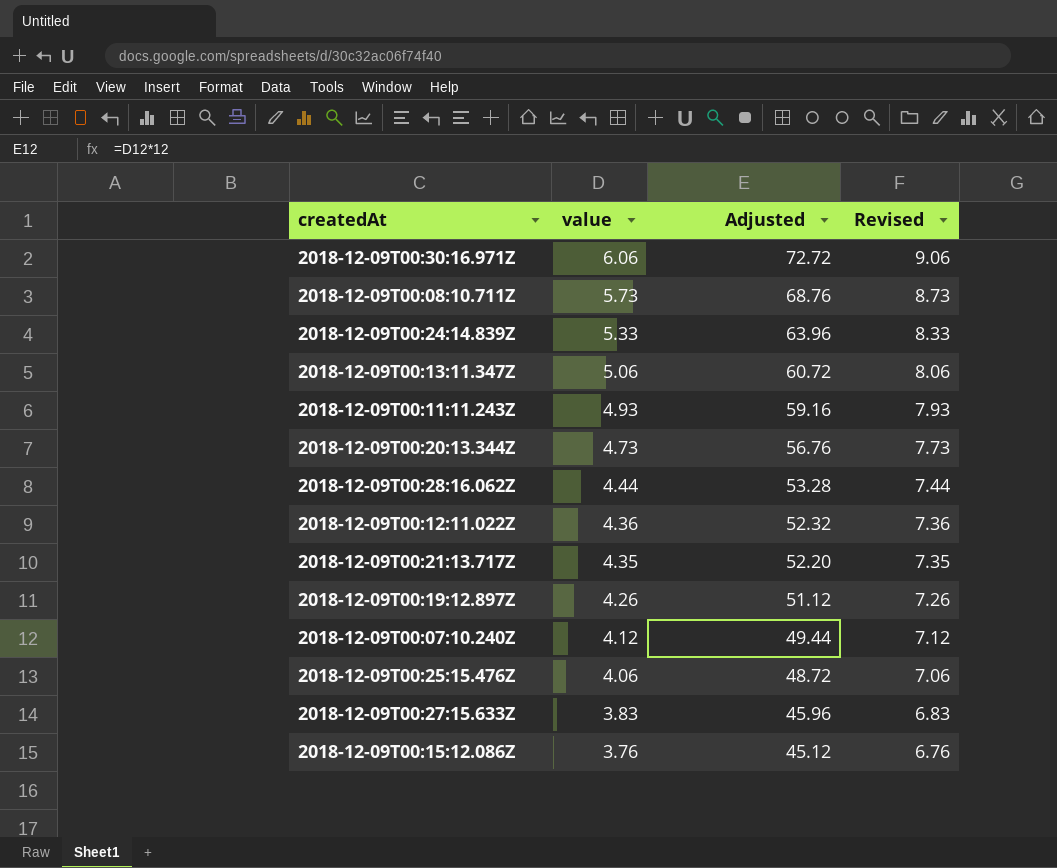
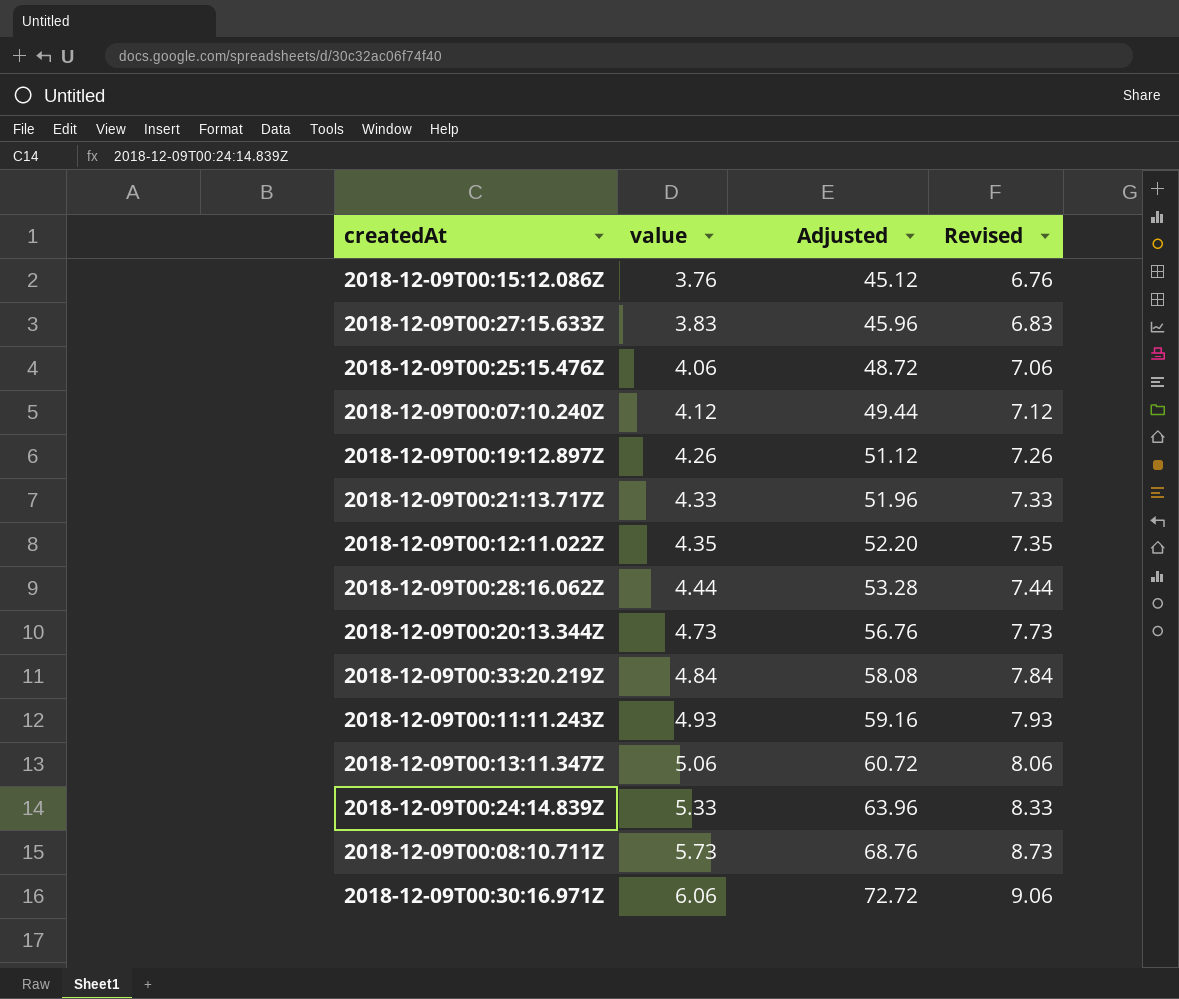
row order: value descending -> value ascending
2018-12-09T00:21:13.717Z | value: 4.35 -> 4.33
2018-12-09T00:21:13.717Z | Adjusted: 52.20 -> 51.96
2018-12-09T00:21:13.717Z | Revised: 7.35 -> 7.33
2018-12-09T00:12:11.022Z | value: 4.36 -> 4.35
2018-12-09T00:12:11.022Z | Adjusted: 52.32 -> 52.20
2018-12-09T00:12:11.022Z | Revised: 7.36 -> 7.35
row 2018-12-09T00:33:20.219Z: none -> 4.84 | 58.08 | 7.84

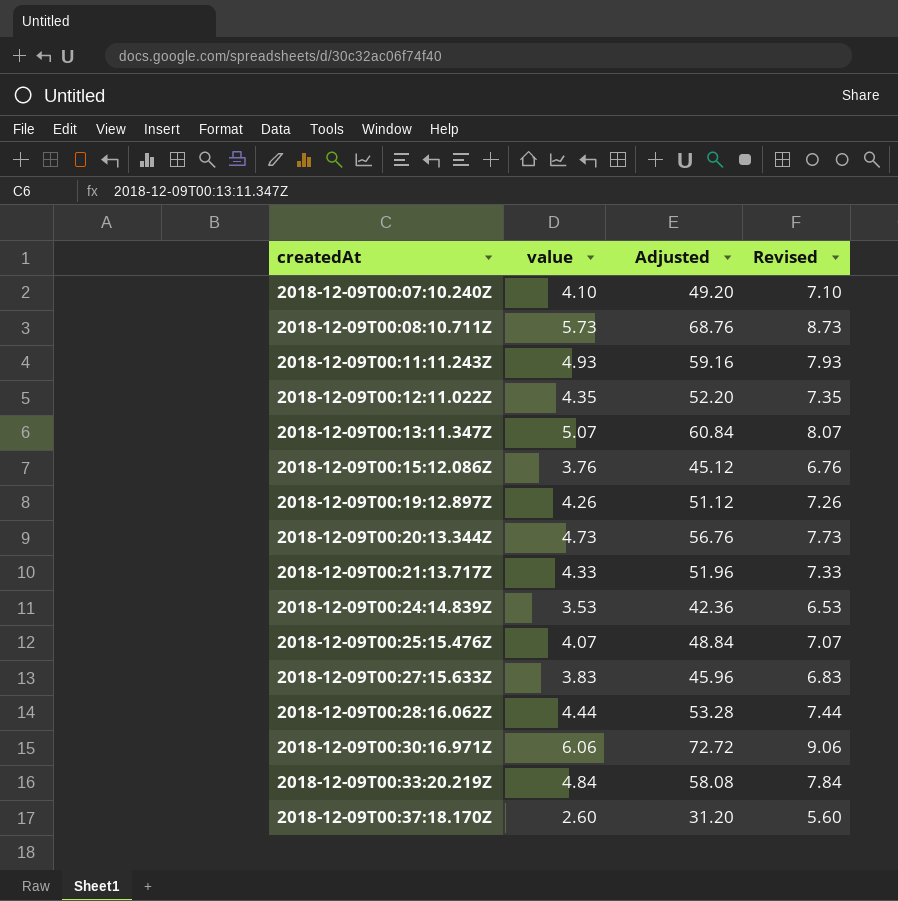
row order: value ascending -> createdAt ascending
2018-12-09T00:07:10.240Z | value: 4.12 -> 4.10
2018-12-09T00:07:10.240Z | Adjusted: 49.44 -> 49.20
2018-12-09T00:07:10.240Z | Revised: 7.12 -> 7.10
2018-12-09T00:13:11.347Z | value: 5.06 -> 5.07
2018-12-09T00:13:11.347Z | Adjusted: 60.72 -> 60.84
2018-12-09T00:13:11.347Z | Revised: 8.06 -> 8.07
2018-12-09T00:24:14.839Z | value: 5.33 -> 3.53
2018-12-09T00:24:14.839Z | Adjusted: 63.96 -> 42.36
2018-12-09T00:24:14.839Z | Revised: 8.33 -> 6.53
2018-12-09T00:25:15.476Z | value: 4.06 -> 4.07
2018-12-09T00:25:15.476Z | Adjusted: 48.72 -> 48.84
2018-12-09T00:25:15.476Z | Revised: 7.06 -> 7.07
row 2018-12-09T00:37:18.170Z: none -> 2.60 | 31.20 | 5.60

